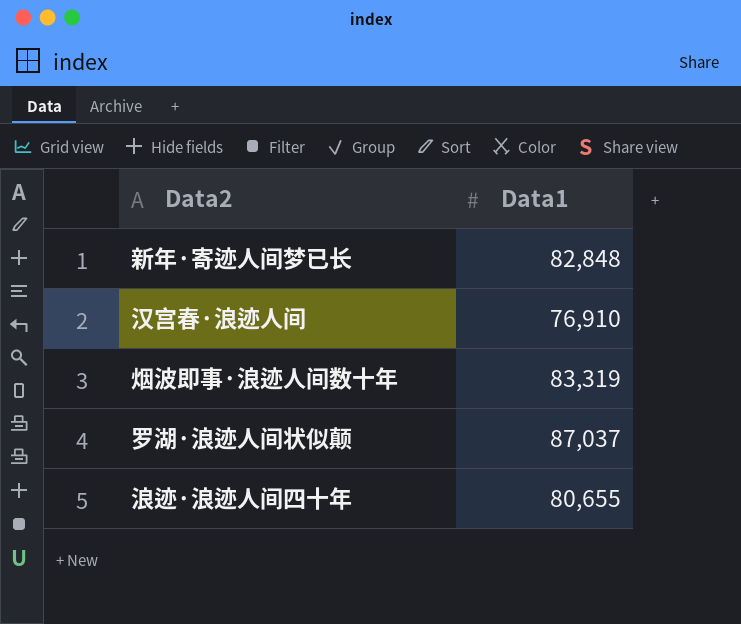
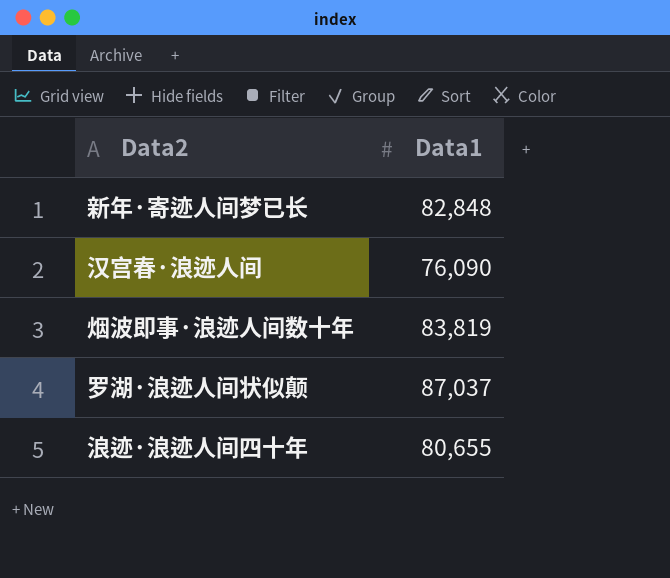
汉宫春·浪迹人间 | Data1: 76,910 -> 76,090
烟波即事·浪迹人间数十年 | Data1: 83,319 -> 83,819

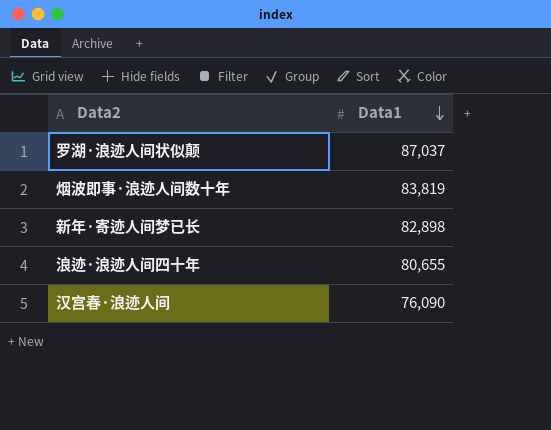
row order: none -> Data1 descending
新年·寄迹人间梦已长 | Data1: 82,848 -> 82,898

